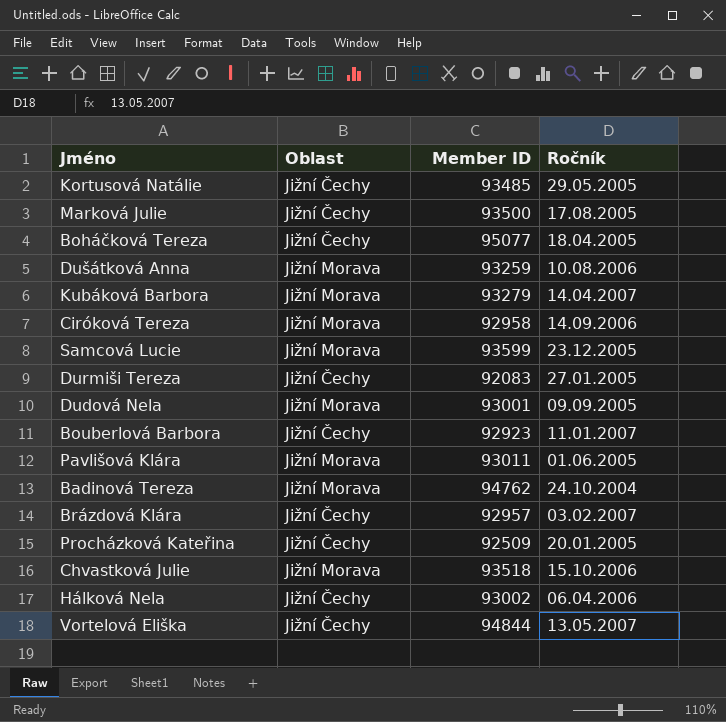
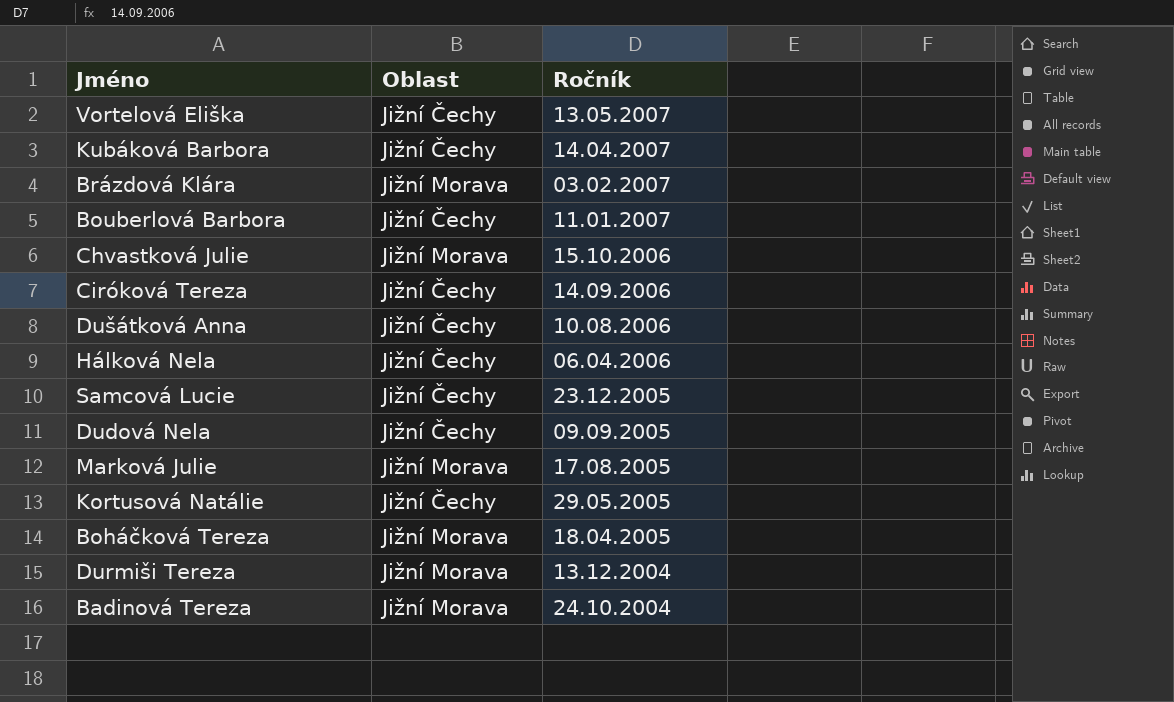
row order: none -> Ročník descending
column Member ID | position: 3 -> none
row Pavlišová Klára: Jižní Morava | 93011 | 01.06.2005 -> none
row Procházková Kateřina: Jižní Čechy | 92509 | 20.01.2005 -> none
Kubáková Barbora | Oblast: Jižní Morava -> Jižní Čechy
Brázdová Klára | Oblast: Jižní Čechy -> Jižní Morava
Ciróková Tereza | Oblast: Jižní Morava -> Jižní Čechy
Dušátková Anna | Oblast: Jižní Morava -> Jižní Čechy
Samcová Lucie | Oblast: Jižní Morava -> Jižní Čechy
Dudová Nela | Oblast: Jižní Morava -> Jižní Čechy
Marková Julie | Oblast: Jižní Čechy -> Jižní Morava
Boháčková Tereza | Oblast: Jižní Čechy -> Jižní Morava
Durmiši Tereza | Oblast: Jižní Čechy -> Jižní Morava
Durmiši Tereza | Ročník: 27.01.2005 -> 13.12.2004

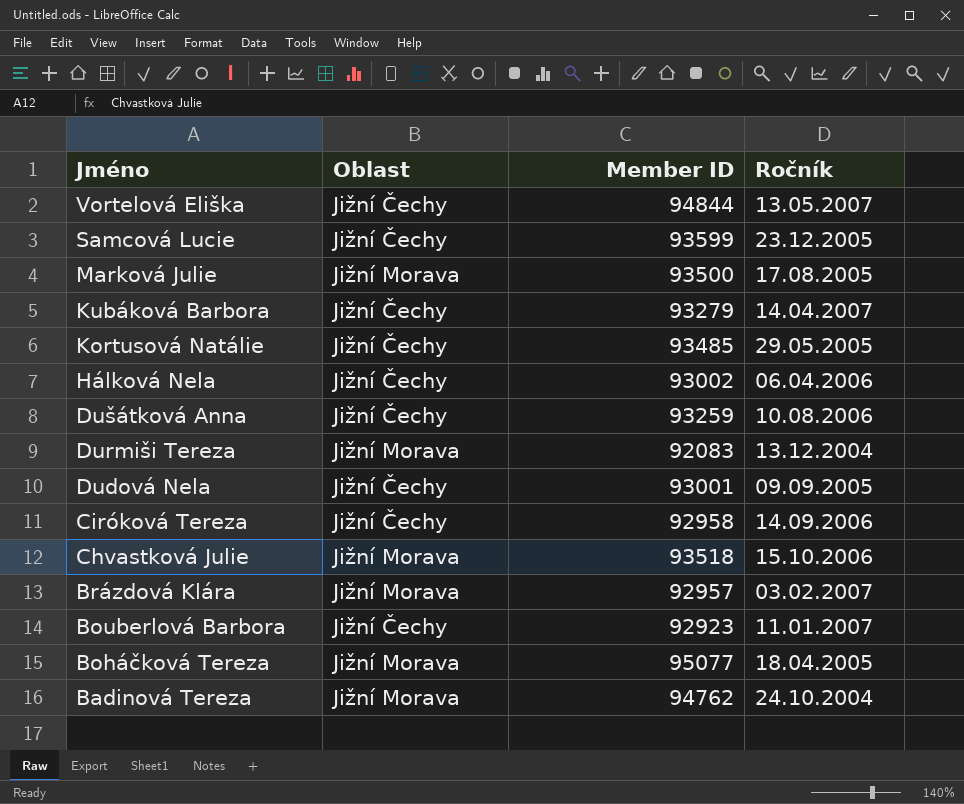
row order: Ročník descending -> Jméno descending
column Member ID | position: none -> 3

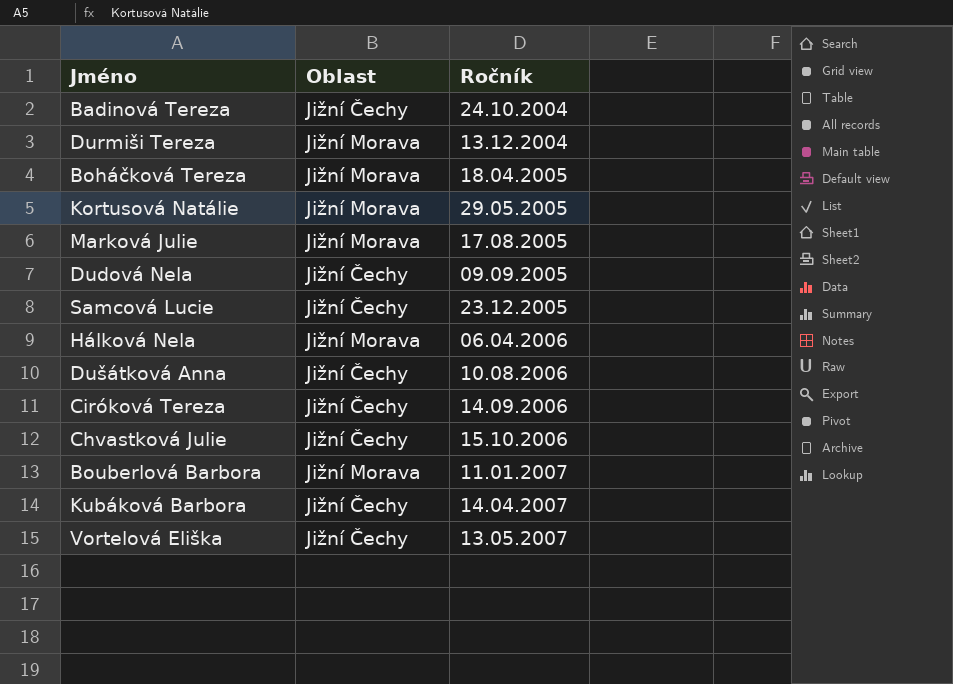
row order: Jméno descending -> Ročník ascending
column Member ID | position: 3 -> none
row Brázdová Klára: Jižní Morava | 92957 | 03.02.2007 -> none
Badinová Tereza | Oblast: Jižní Morava -> Jižní Čechy
Kortusová Natálie | Oblast: Jižní Čechy -> Jižní Morava
Hálková Nela | Oblast: Jižní Čechy -> Jižní Morava
Chvastková Julie | Oblast: Jižní Morava -> Jižní Čechy
Bouberlová Barbora | Oblast: Jižní Čechy -> Jižní Morava

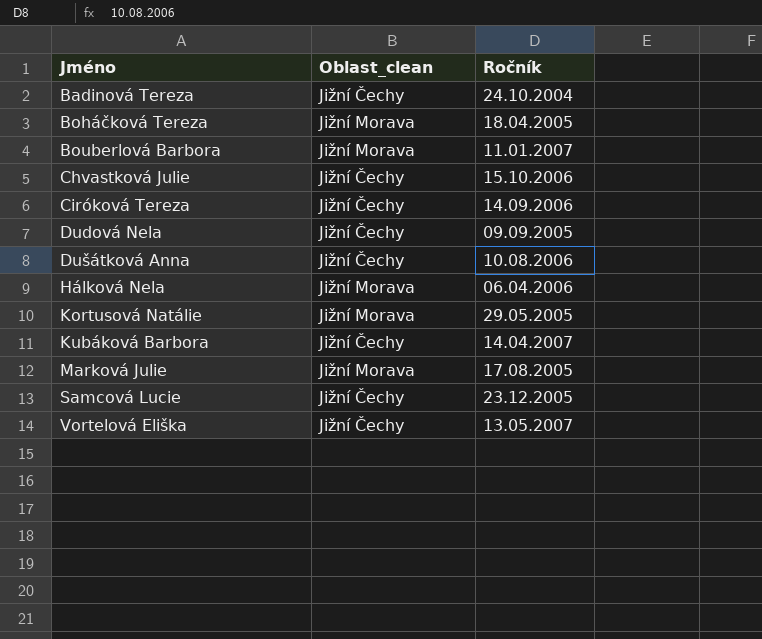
row order: Ročník ascending -> Jméno ascending
column name: Oblast -> Oblast_clean
row Durmiši Tereza: Jižní Morava | 13.12.2004 -> none

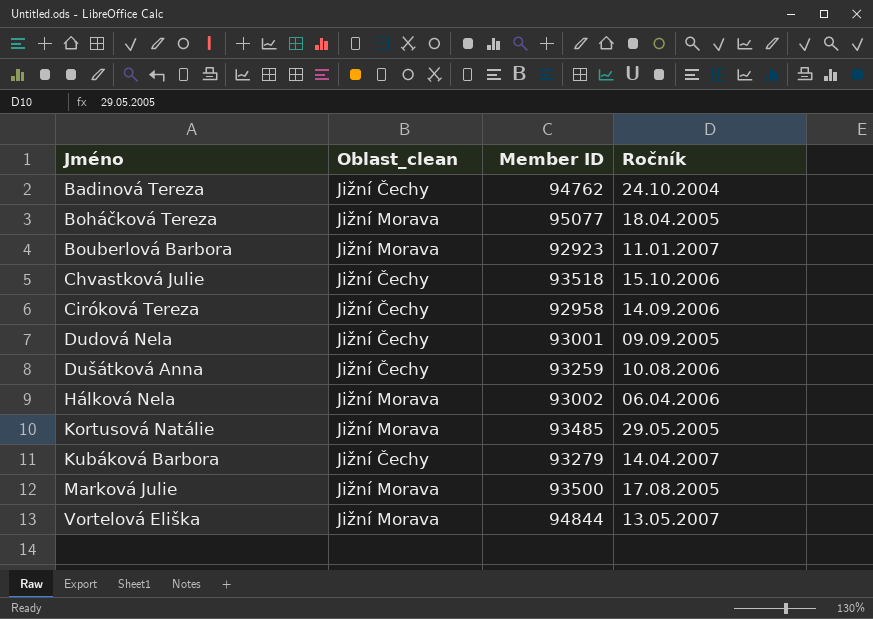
column Member ID | position: none -> 3
row Samcová Lucie: Jižní Čechy | 23.12.2005 -> none
Vortelová Eliška | Oblast_clean: Jižní Čechy -> Jižní Morava

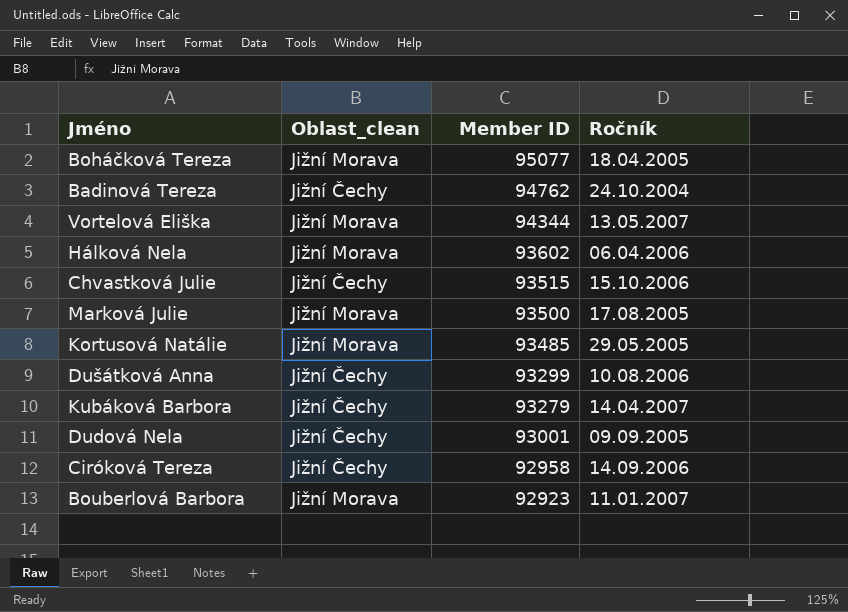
row order: Jméno ascending -> Member ID descending
Vortelová Eliška | Member ID: 94844 -> 94344
Hálková Nela | Member ID: 93002 -> 93602
Chvastková Julie | Member ID: 93518 -> 93515
Dušátková Anna | Member ID: 93259 -> 93299

